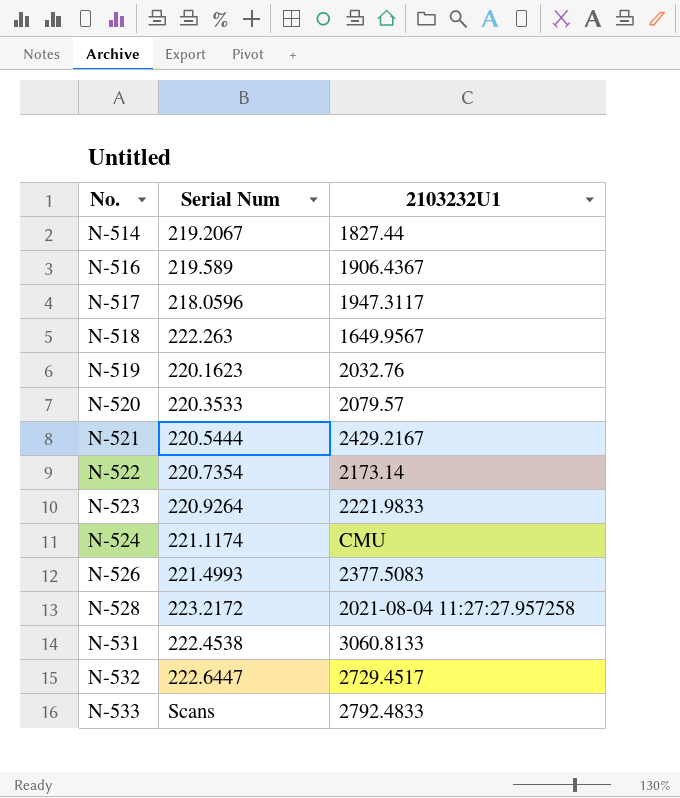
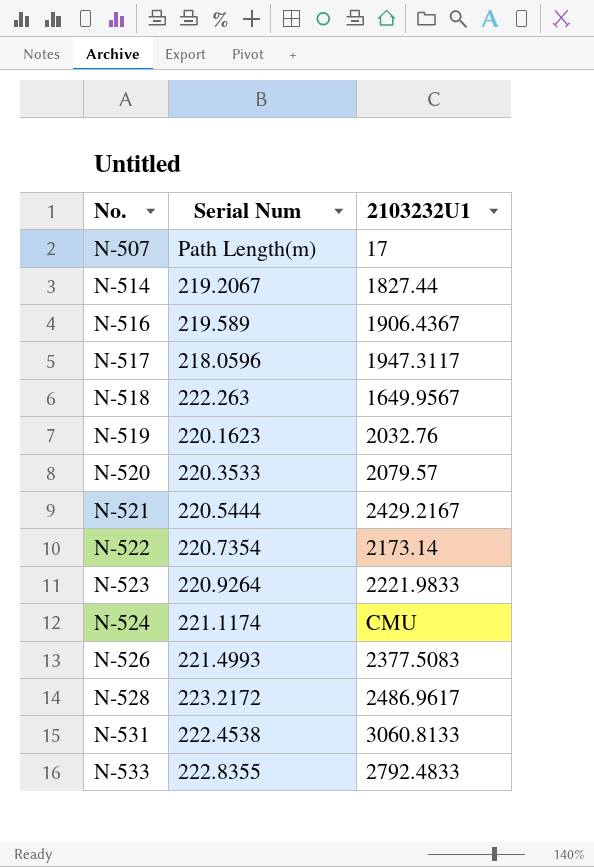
row N-532: 222.6447 | 2729.4517 -> none
row N-507: none -> Path Length(m) | 17
N-528 | 2103232U1: 2021-08-04 11:27:27.957258 -> 2486.9617
N-533 | Serial Num: Scans -> 222.8355

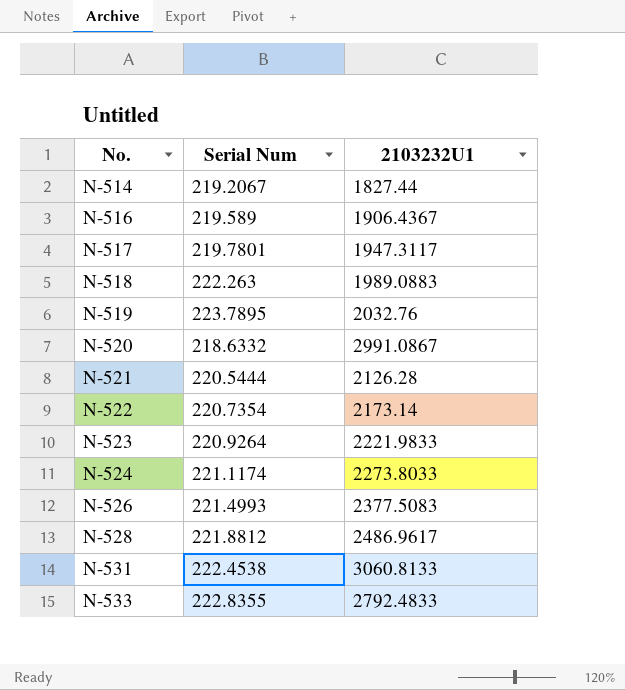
row N-507: Path Length(m) | 17 -> none
N-517 | Serial Num: 218.0596 -> 219.7801
N-518 | 2103232U1: 1649.9567 -> 1989.0883
N-519 | Serial Num: 220.1623 -> 223.7895
N-520 | Serial Num: 220.3533 -> 218.6332
N-520 | 2103232U1: 2079.57 -> 2991.0867
N-521 | 2103232U1: 2429.2167 -> 2126.28
N-524 | 2103232U1: CMU -> 2273.8033
N-528 | Serial Num: 223.2172 -> 221.8812

